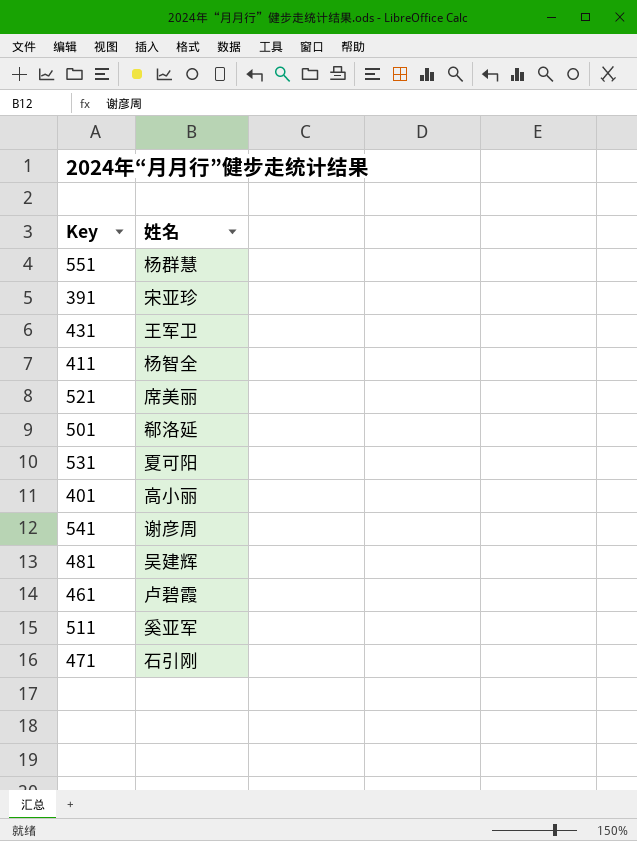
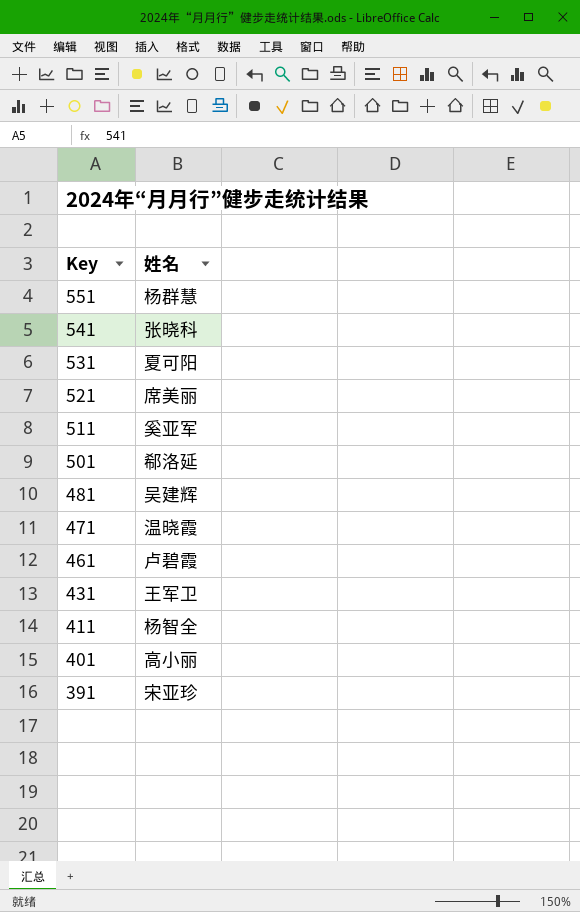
row order: none -> Key descending
541 | 姓名: 谢彦周 -> 张晓科
471 | 姓名: 石引刚 -> 温晓霞

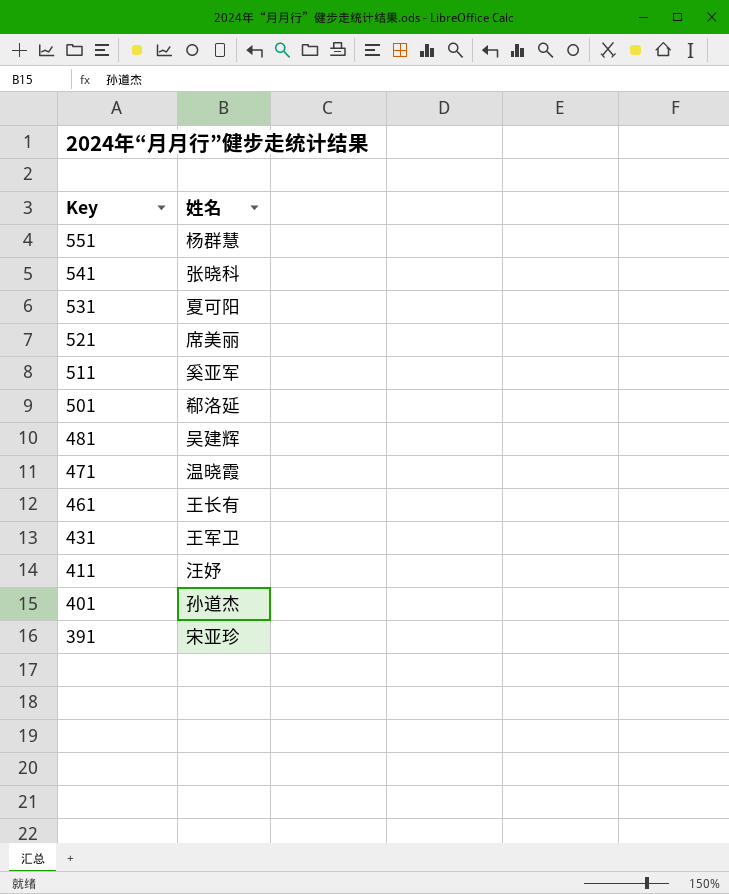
461 | 姓名: 卢碧霞 -> 王长有
411 | 姓名: 杨智全 -> 汪妤
401 | 姓名: 高小丽 -> 孙道杰

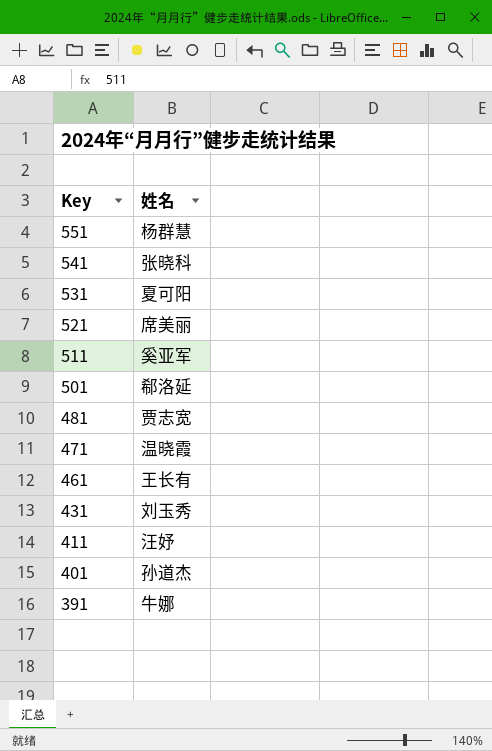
481 | 姓名: 吴建辉 -> 贾志宽
431 | 姓名: 王军卫 -> 刘玉秀
391 | 姓名: 宋亚珍 -> 牛娜

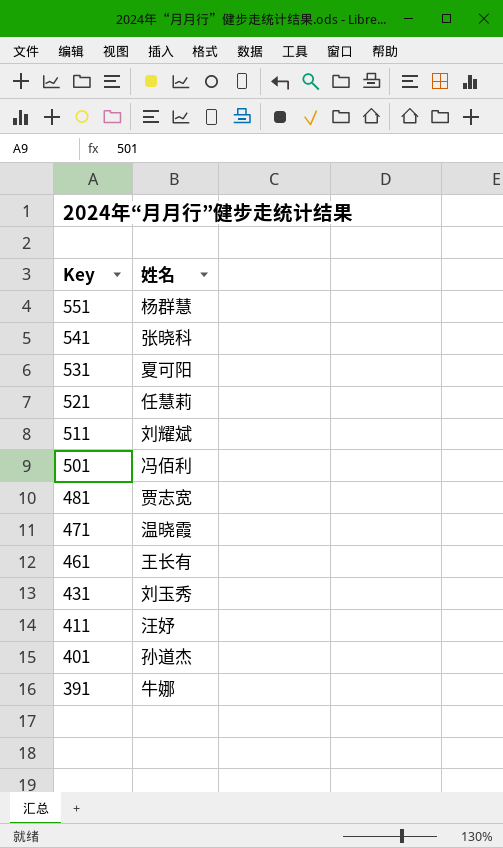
521 | 姓名: 席美丽 -> 任慧莉
511 | 姓名: 奚亚军 -> 刘耀斌
501 | 姓名: 郗洛延 -> 冯佰利

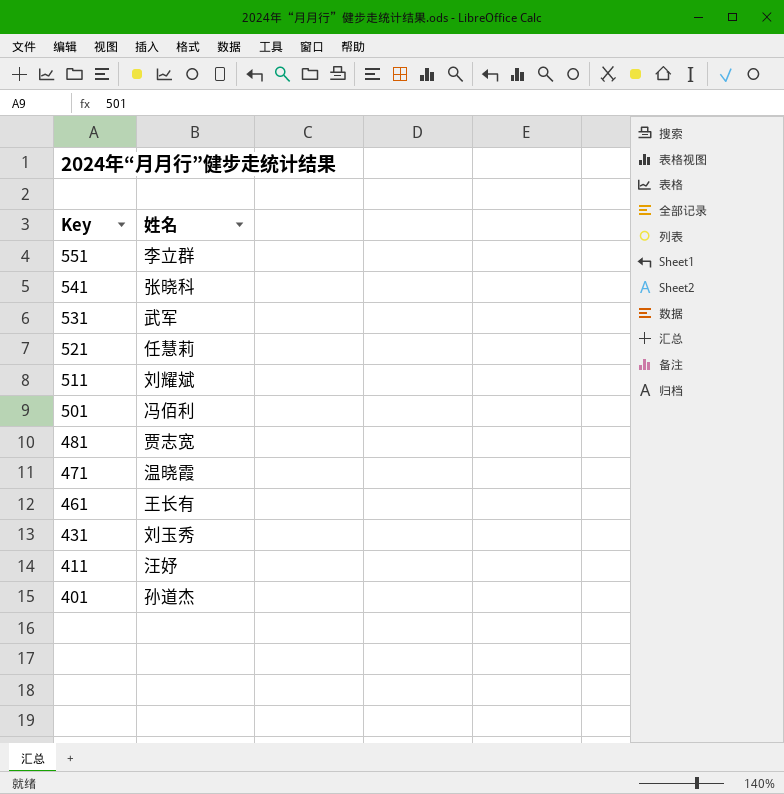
row 391: 牛娜 -> none
551 | 姓名: 杨群慧 -> 李立群
531 | 姓名: 夏可阳 -> 武军

